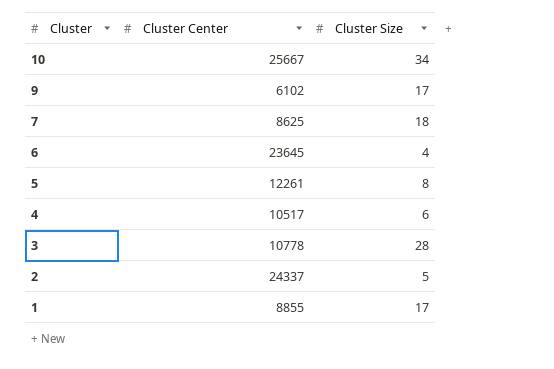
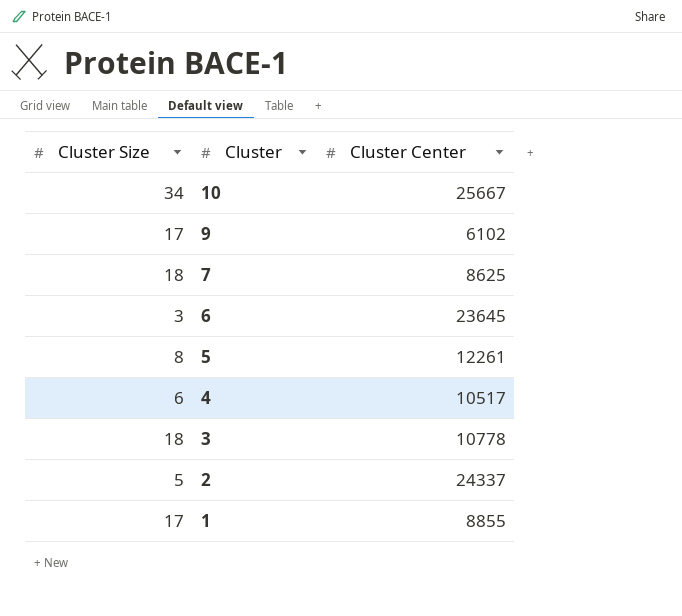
column Cluster Size | position: 3 -> 1
6 | Cluster Size: 4 -> 3
3 | Cluster Size: 28 -> 18

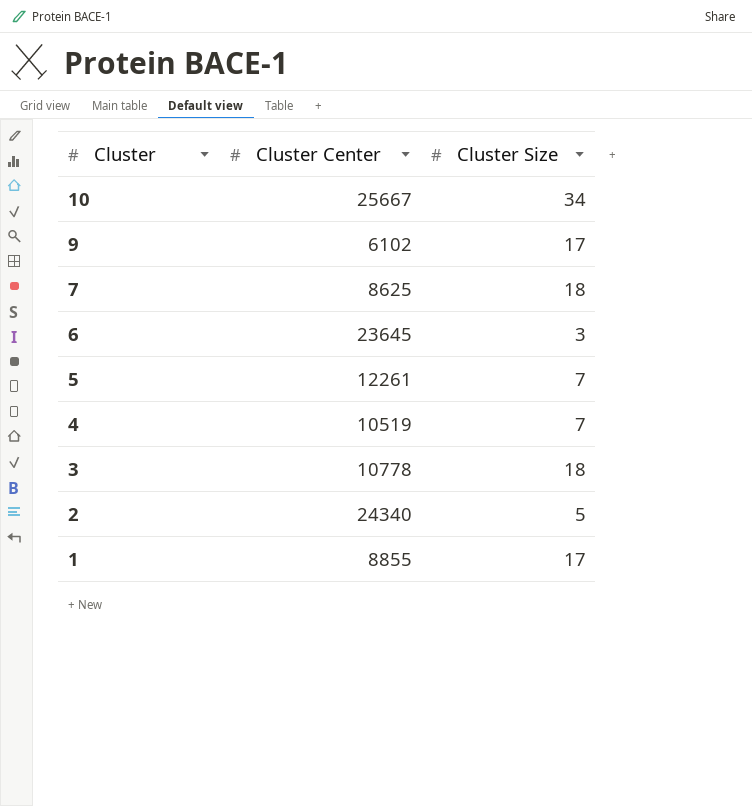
column Cluster Size | position: 1 -> 3
5 | Cluster Size: 8 -> 7
4 | Cluster Center: 10517 -> 10519
4 | Cluster Size: 6 -> 7
2 | Cluster Center: 24337 -> 24340

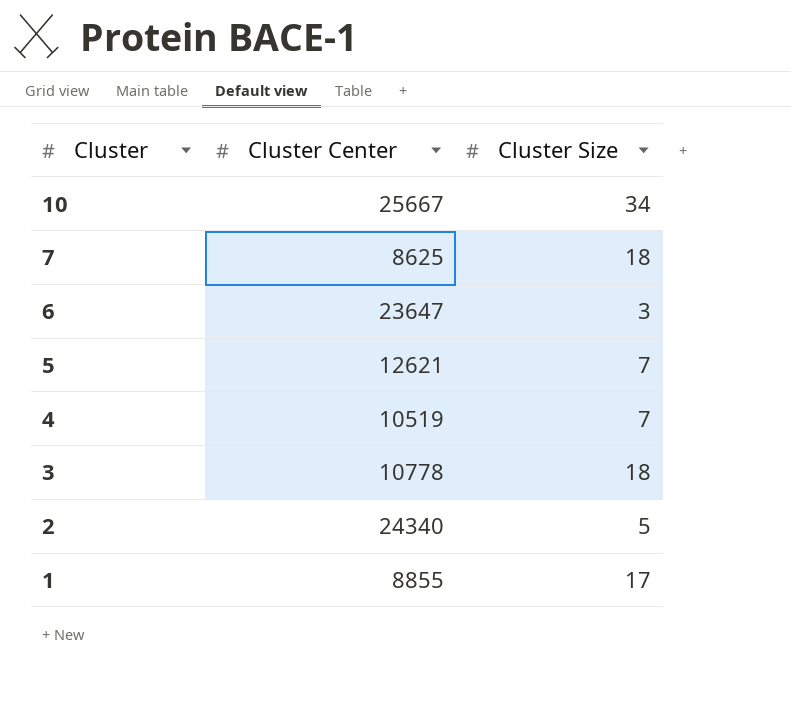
row 9: 6102 | 17 -> none
6 | Cluster Center: 23645 -> 23647
5 | Cluster Center: 12261 -> 12621

